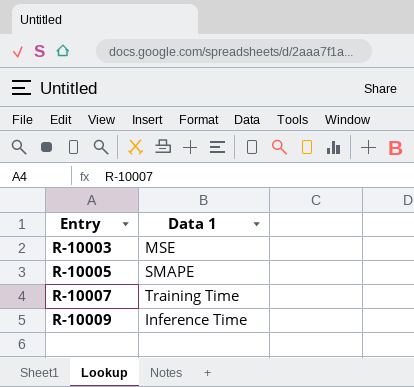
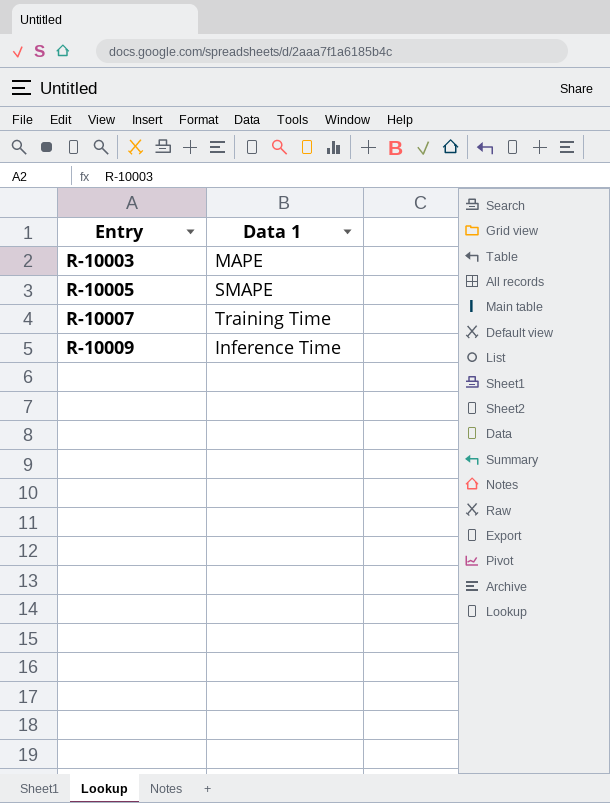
R-10003 | Data 1: MSE -> MAPE

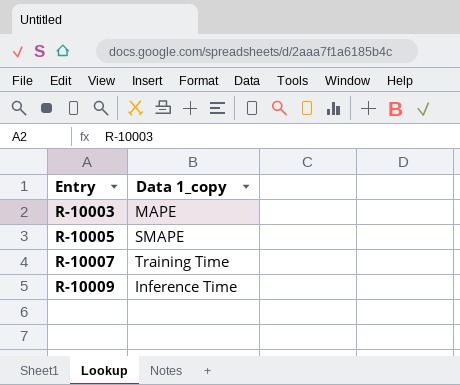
column name: Data 1 -> Data 1_copy

